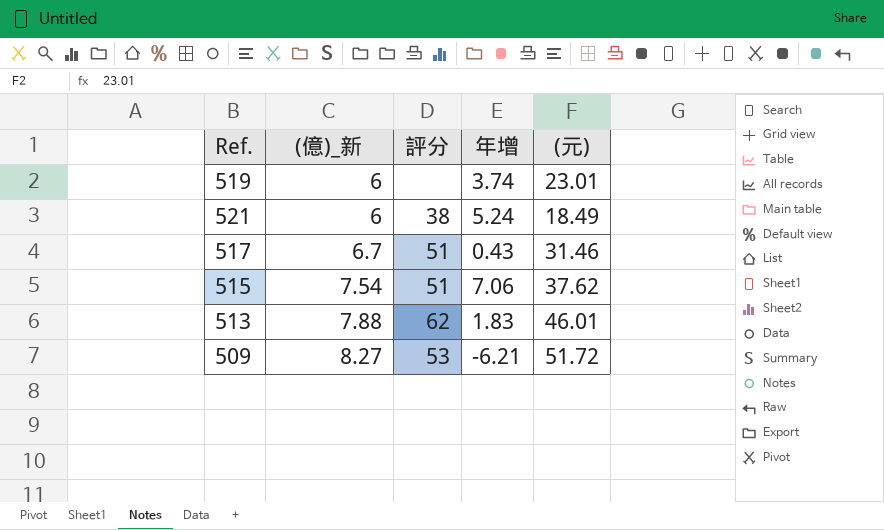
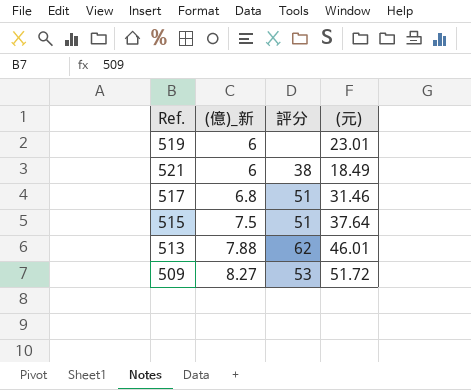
column 年增 | position: 4 -> none
517 | (億)_新: 6.7 -> 6.8
515 | (億)_新: 7.54 -> 7.5
515 | (元): 37.62 -> 37.64

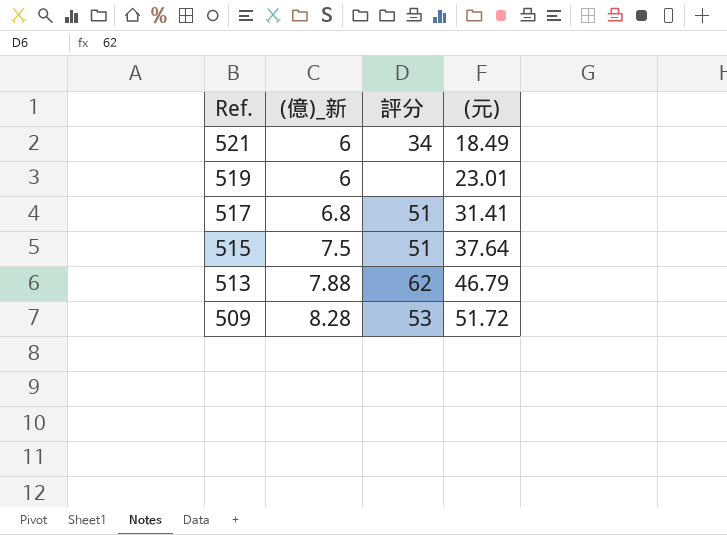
row order: (億)_新 ascending -> Ref. descending
521 | 評分: 38 -> 34
517 | (元): 31.46 -> 31.41
513 | (元): 46.01 -> 46.79
509 | (億)_新: 8.27 -> 8.28

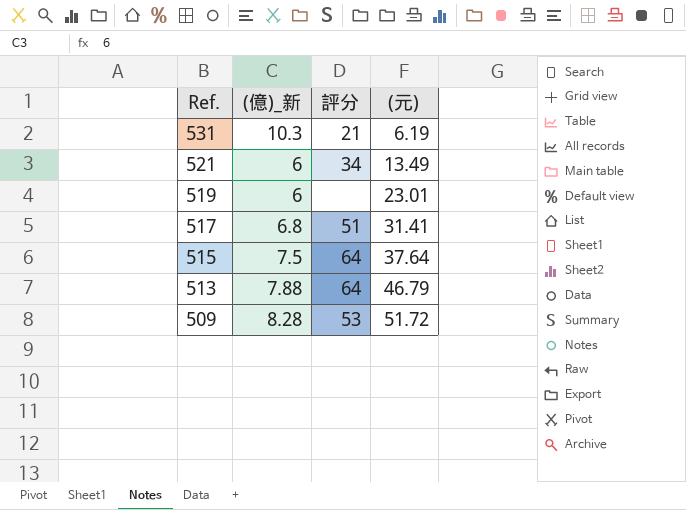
row 531: none -> 10.3 | 21 | 6.19
521 | (元): 18.49 -> 13.49
515 | 評分: 51 -> 64
513 | 評分: 62 -> 64

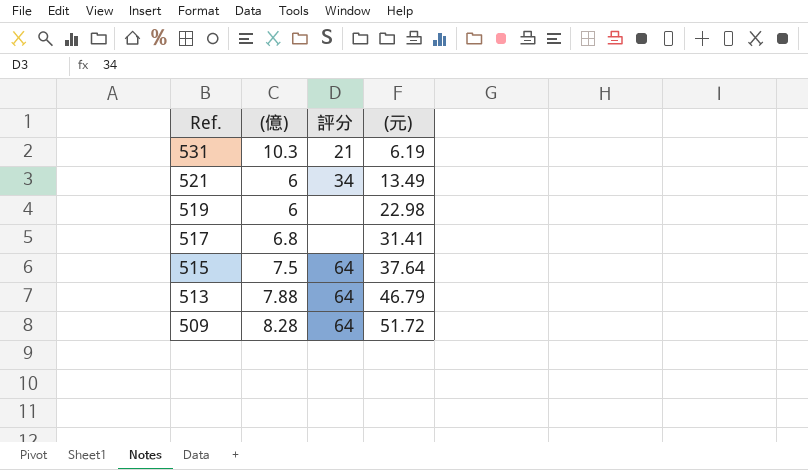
column name: (億)_新 -> (億)
519 | (元): 23.01 -> 22.98
517 | 評分: 51 -> none
509 | 評分: 53 -> 64

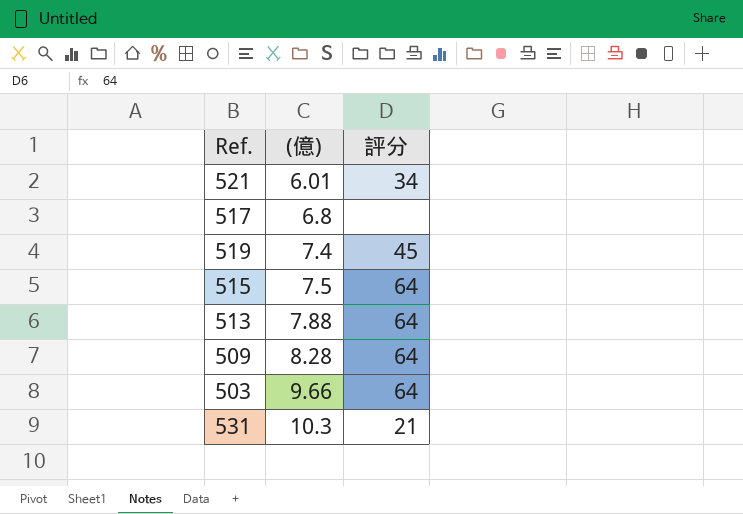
row order: Ref. descending -> (億) ascending
column (元) | position: 4 -> none
521 | (億): 6 -> 6.01
519 | (億): 6 -> 7.4
519 | 評分: none -> 45
row 503: none -> 9.66 | 64

